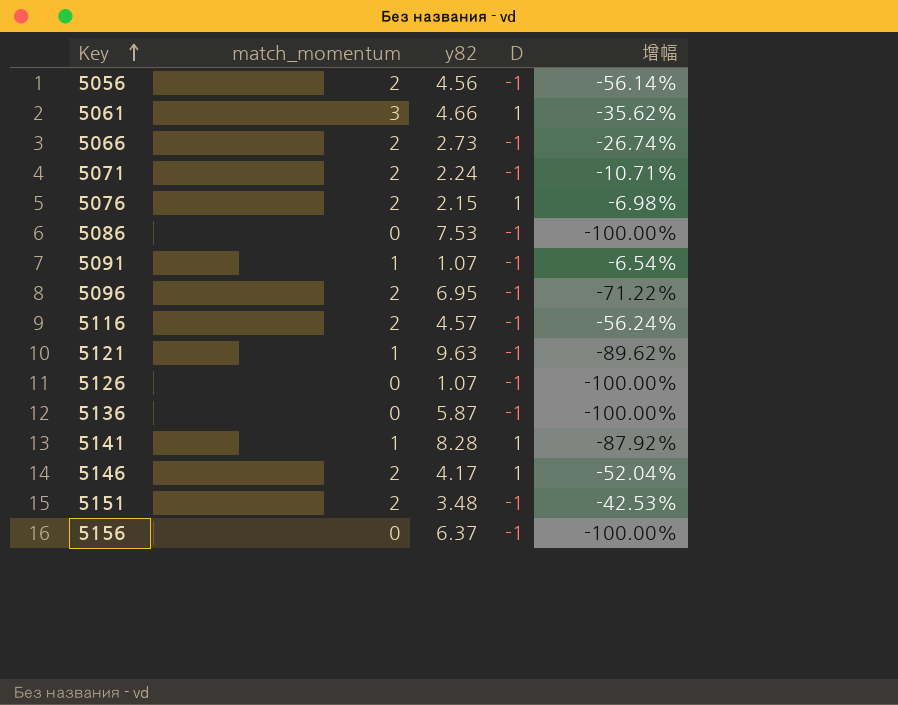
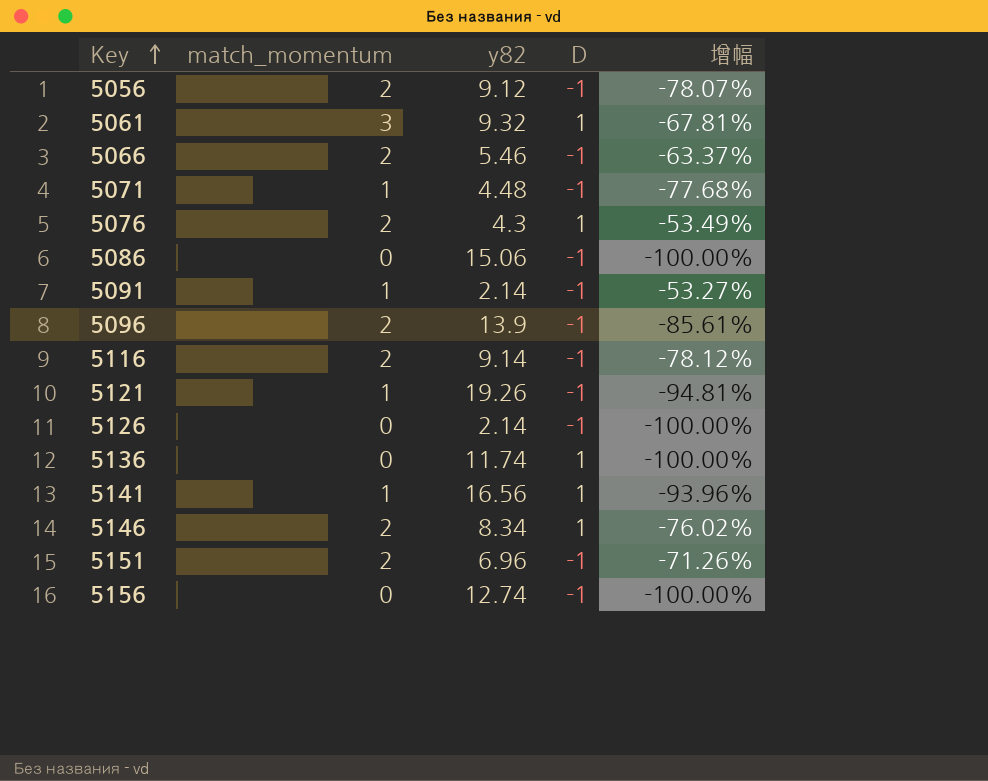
5056 | y82: 4.56 -> 9.12
5056 | 增幅: -56.14% -> -78.07%
5061 | y82: 4.66 -> 9.32
5061 | 增幅: -35.62% -> -67.81%
5066 | y82: 2.73 -> 5.46
5066 | 增幅: -26.74% -> -63.37%
5071 | match_momentum: 2 -> 1
5071 | y82: 2.24 -> 4.48
5071 | 增幅: -10.71% -> -77.68%
5076 | y82: 2.15 -> 4.3
5076 | 增幅: -6.98% -> -53.49%
5086 | y82: 7.53 -> 15.06
5091 | y82: 1.07 -> 2.14
5091 | 增幅: -6.54% -> -53.27%
5096 | y82: 6.95 -> 13.9
5096 | 增幅: -71.22% -> -85.61%
5116 | y82: 4.57 -> 9.14
5116 | 增幅: -56.24% -> -78.12%
5121 | y82: 9.63 -> 19.26
5121 | 增幅: -89.62% -> -94.81%
5126 | y82: 1.07 -> 2.14
5136 | y82: 5.87 -> 11.74
5136 | D: -1 -> 1
5141 | y82: 8.28 -> 16.56
5141 | 增幅: -87.92% -> -93.96%
5146 | y82: 4.17 -> 8.34
5146 | 增幅: -52.04% -> -76.02%
5151 | y82: 3.48 -> 6.96
5151 | 增幅: -42.53% -> -71.26%
5156 | y82: 6.37 -> 12.74

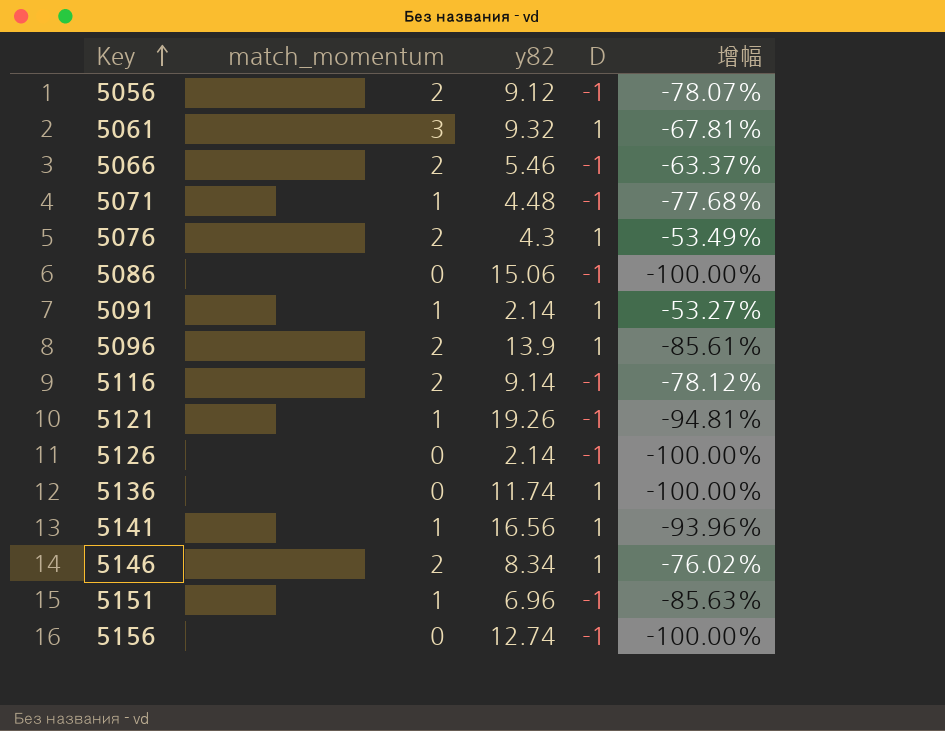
5091 | D: -1 -> 1
5096 | D: -1 -> 1
5151 | match_momentum: 2 -> 1
5151 | 增幅: -71.26% -> -85.63%

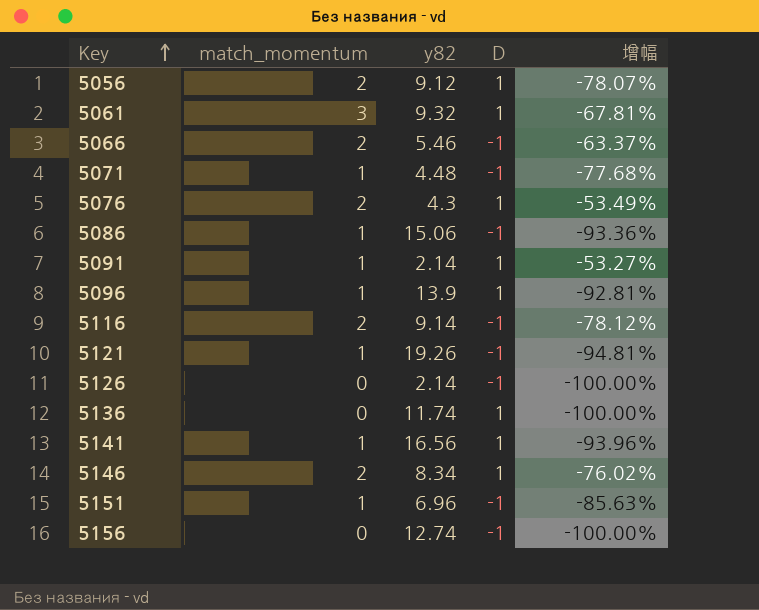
5056 | D: -1 -> 1
5086 | match_momentum: 0 -> 1
5086 | 增幅: -100.00% -> -93.36%
5096 | match_momentum: 2 -> 1
5096 | 增幅: -85.61% -> -92.81%

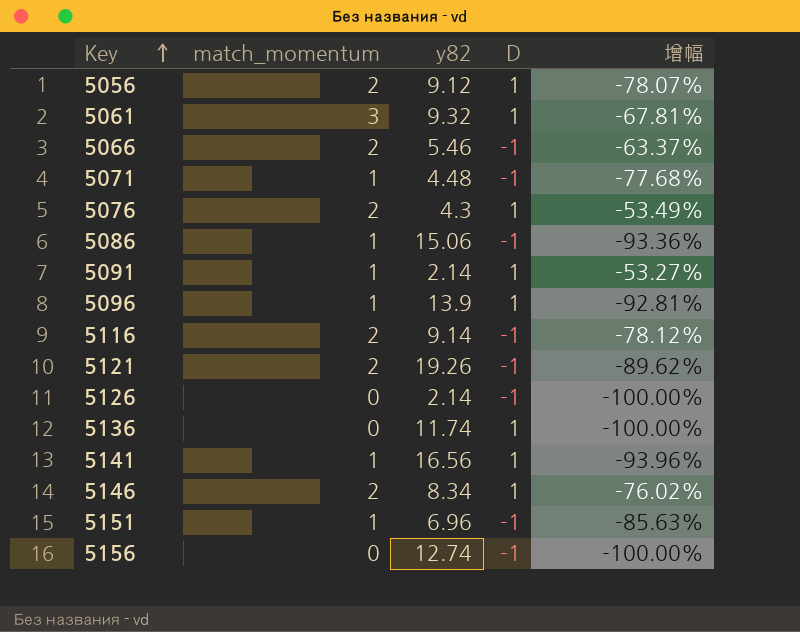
5121 | match_momentum: 1 -> 2
5121 | 增幅: -94.81% -> -89.62%

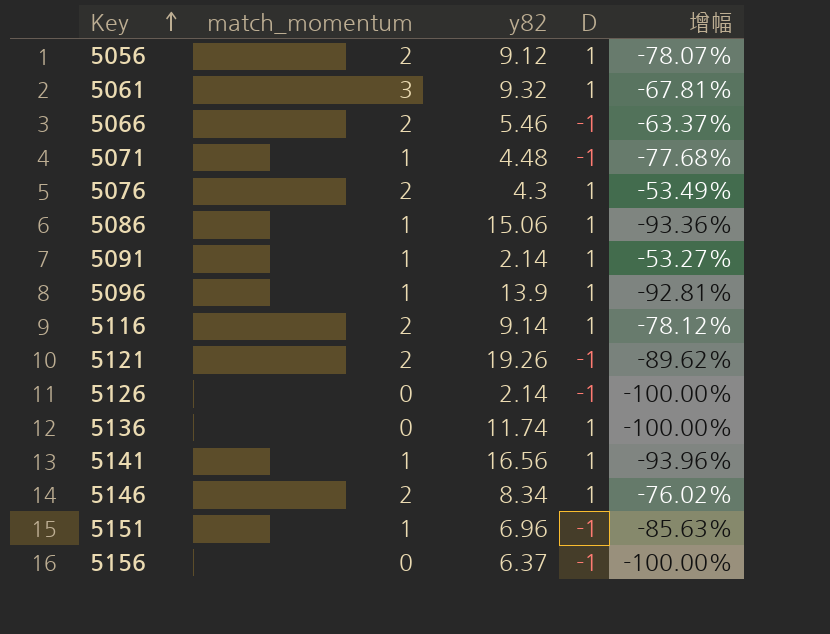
5086 | D: -1 -> 1
5116 | D: -1 -> 1
5156 | y82: 12.74 -> 6.37

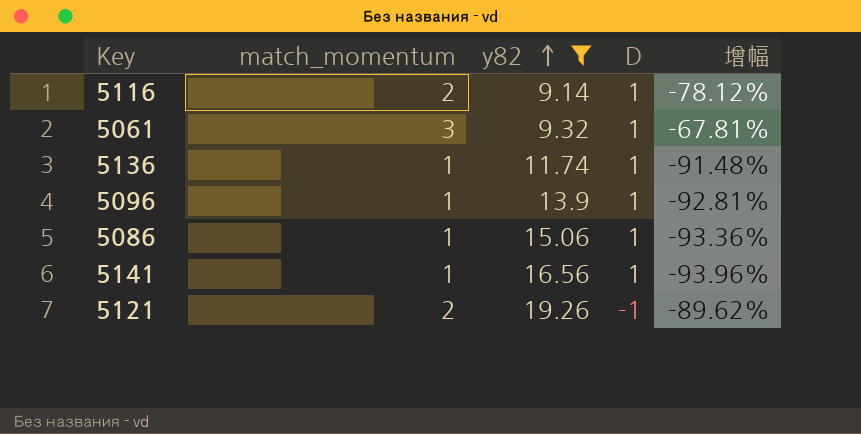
filter: none -> y82 >= 9.14
row order: Key ascending -> y82 ascending
5136 | match_momentum: 0 -> 1
5136 | 增幅: -100.00% -> -91.48%

